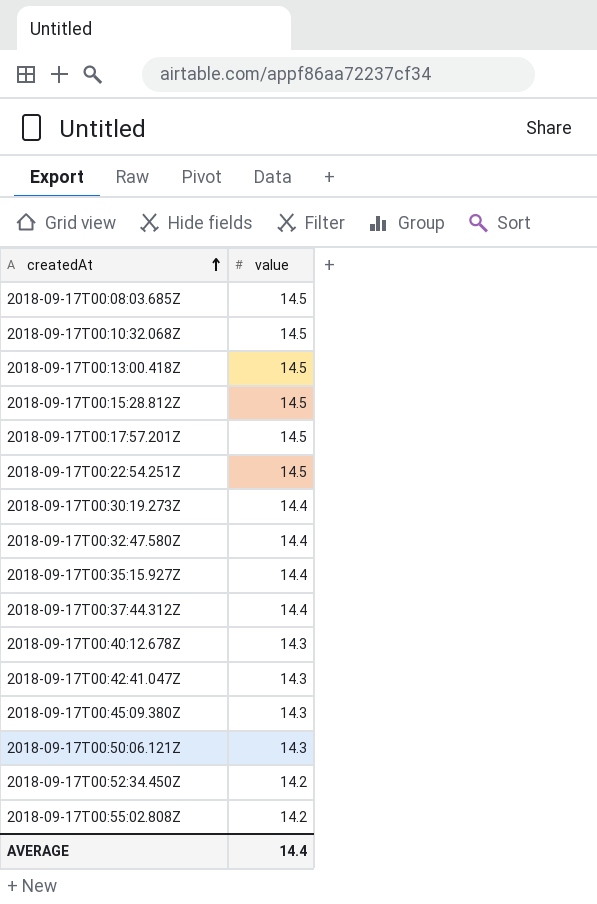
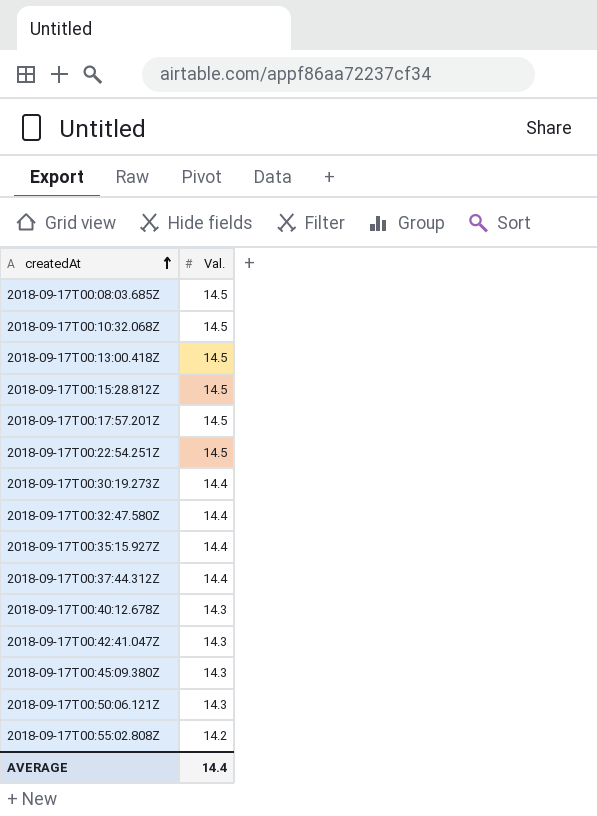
column name: value -> Val.
row 2018-09-17T00:52:34.450Z: 14.2 -> none

